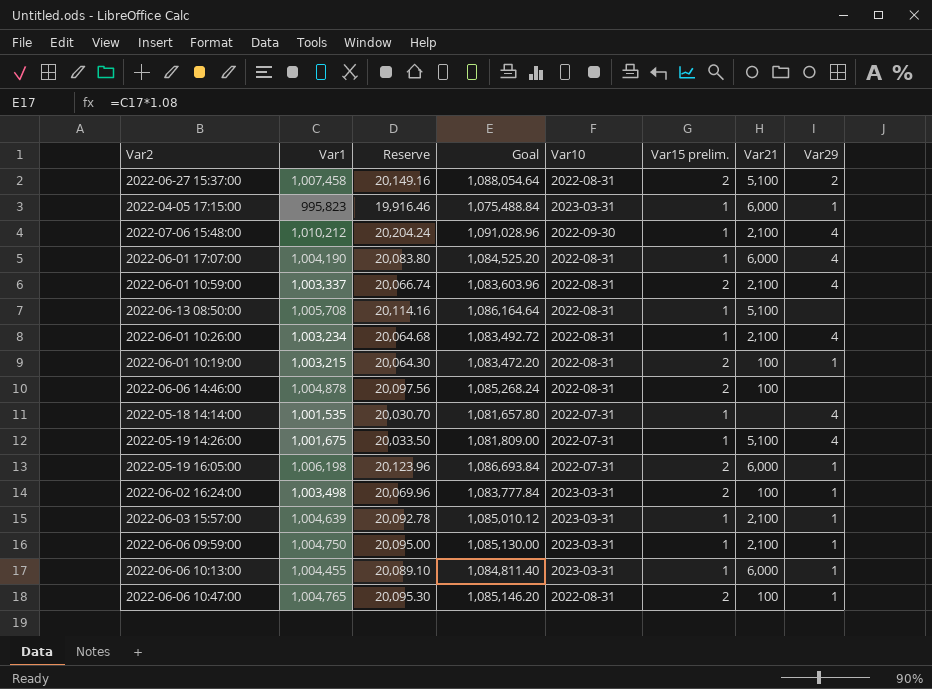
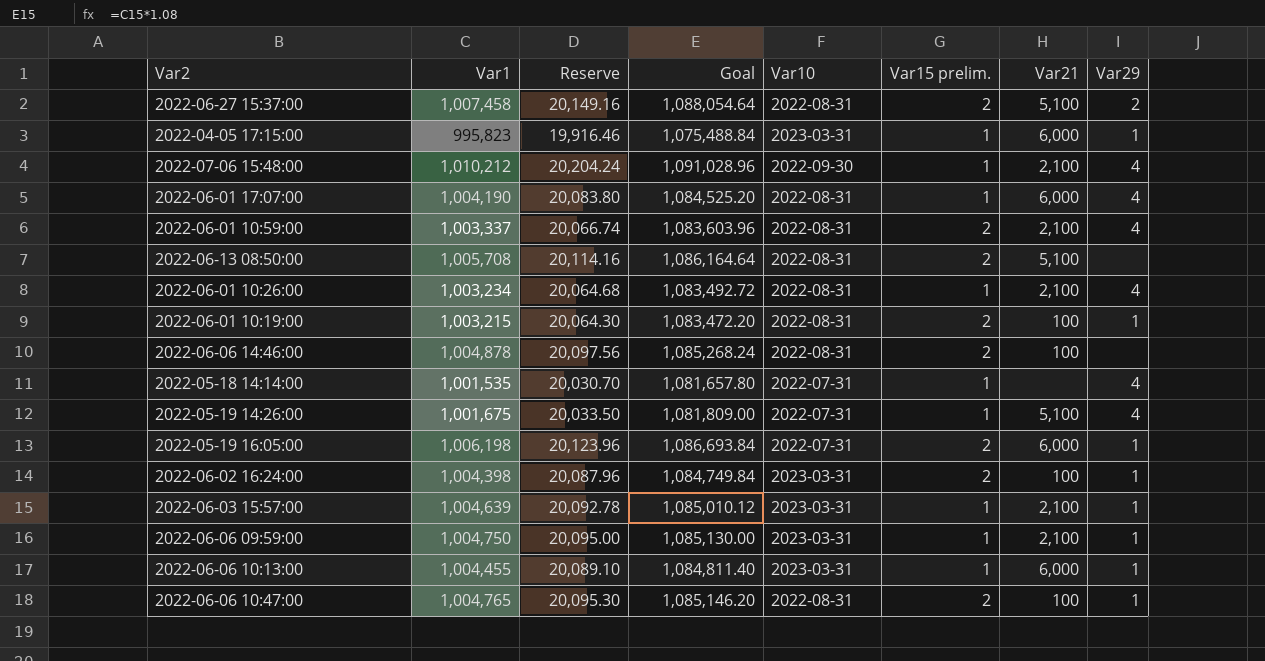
2022-06-13 08:50:00 | Var15 prelim.: 1 -> 2
2022-06-02 16:24:00 | Var1: 1,003,498 -> 1,004,398
2022-06-02 16:24:00 | Reserve: 20,069.96 -> 20,087.96
2022-06-02 16:24:00 | Goal: 1,083,777.84 -> 1,084,749.84

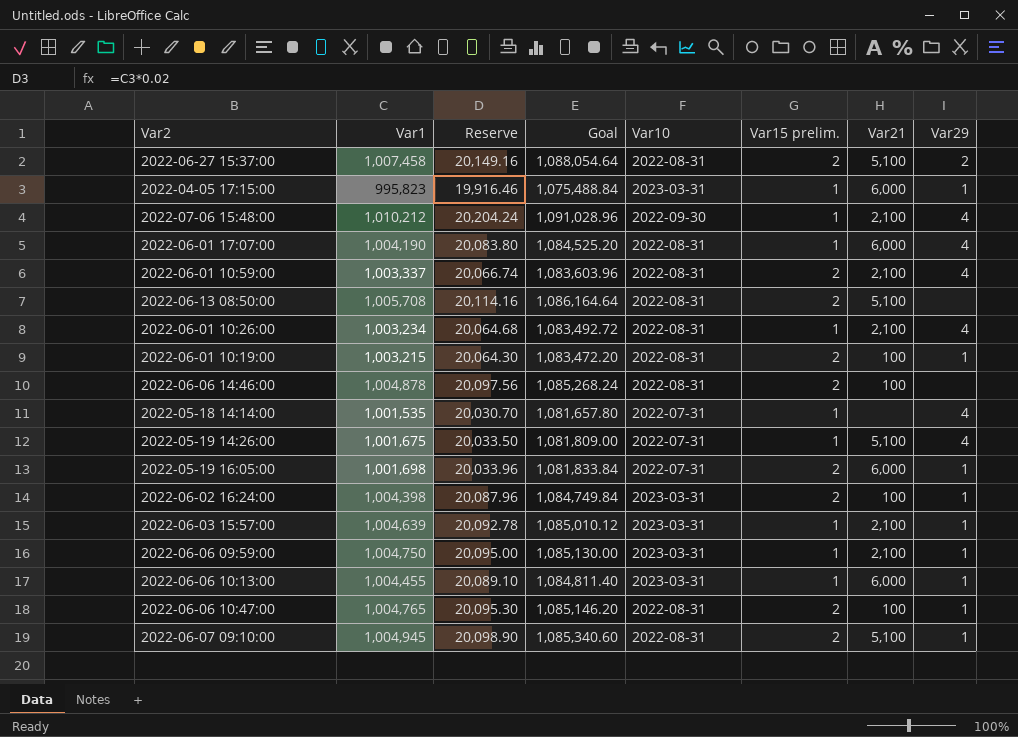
2022-05-19 16:05:00 | Var1: 1,006,198 -> 1,001,698
2022-05-19 16:05:00 | Reserve: 20,123.96 -> 20,033.96
2022-05-19 16:05:00 | Goal: 1,086,693.84 -> 1,081,833.84
row 2022-06-07 09:10:00: none -> 1,004,945 | 20,098.90 | 1,085,340.60 | 2022-08-31 | 2 | 5,100 | 1

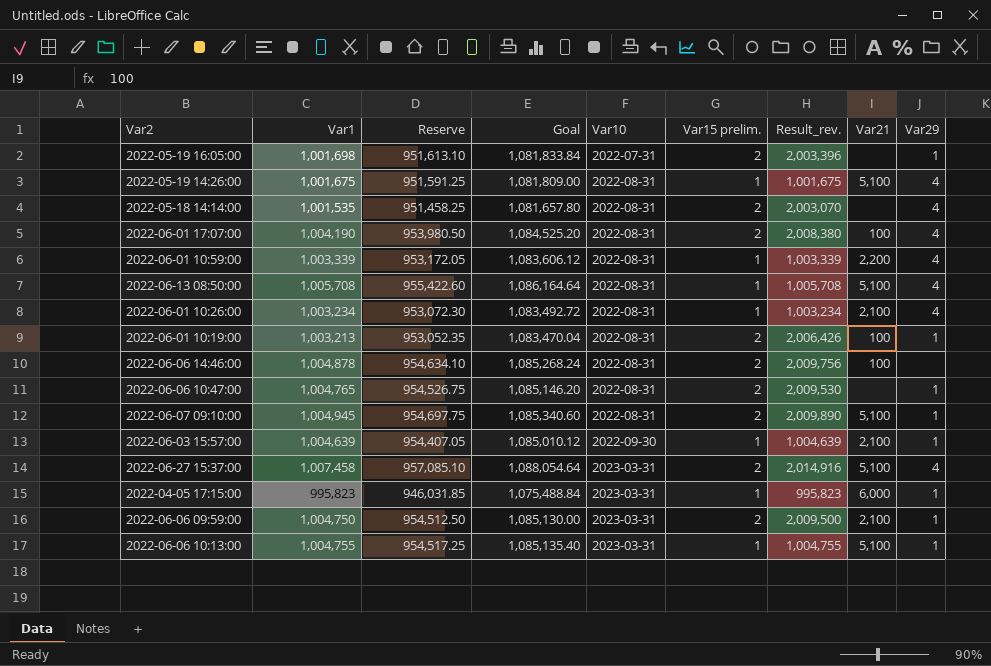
row order: none -> Var10 ascending
column Reserve | formula: [Var1] * 0.02 -> [Var1] * 0.95
column Result_rev. | formula: none -> [Var1] * [Var15 prelim.]
row 2022-07-06 15:48:00: 1,010,212 | 20,204.24 | 1,091,028.96 | 2022-09-30 | 1 | 2,100 | 4 -> none
row 2022-06-02 16:24:00: 1,004,398 | 20,087.96 | 1,084,749.84 | 2023-03-31 | 2 | 100 | 1 -> none
2022-05-19 16:05:00 | Var21: 6,000 -> none
2022-05-19 14:26:00 | Var10: 2022-07-31 -> 2022-08-31
2022-05-18 14:14:00 | Var10: 2022-07-31 -> 2022-08-31
2022-05-18 14:14:00 | Var15 prelim.: 1 -> 2
2022-06-01 17:07:00 | Var15 prelim.: 1 -> 2
2022-06-01 17:07:00 | Var21: 6,000 -> 100
2022-06-01 10:59:00 | Var1: 1,003,337 -> 1,003,339
2022-06-01 10:59:00 | Goal: 1,083,603.96 -> 1,083,606.12
2022-06-01 10:59:00 | Var15 prelim.: 2 -> 1
2022-06-01 10:59:00 | Var21: 2,100 -> 2,200
2022-06-13 08:50:00 | Var15 prelim.: 2 -> 1
2022-06-13 08:50:00 | Var29: none -> 4
2022-06-01 10:19:00 | Var1: 1,003,215 -> 1,003,213
2022-06-01 10:19:00 | Goal: 1,083,472.20 -> 1,083,470.04
2022-06-06 10:47:00 | Var21: 100 -> none
2022-06-03 15:57:00 | Var10: 2023-03-31 -> 2022-09-30
2022-06-27 15:37:00 | Var10: 2022-08-31 -> 2023-03-31
2022-06-27 15:37:00 | Var29: 2 -> 4
2022-06-06 09:59:00 | Var15 prelim.: 1 -> 2
2022-06-06 10:13:00 | Var1: 1,004,455 -> 1,004,755
2022-06-06 10:13:00 | Goal: 1,084,811.40 -> 1,085,135.40
2022-06-06 10:13:00 | Var21: 6,000 -> 5,100

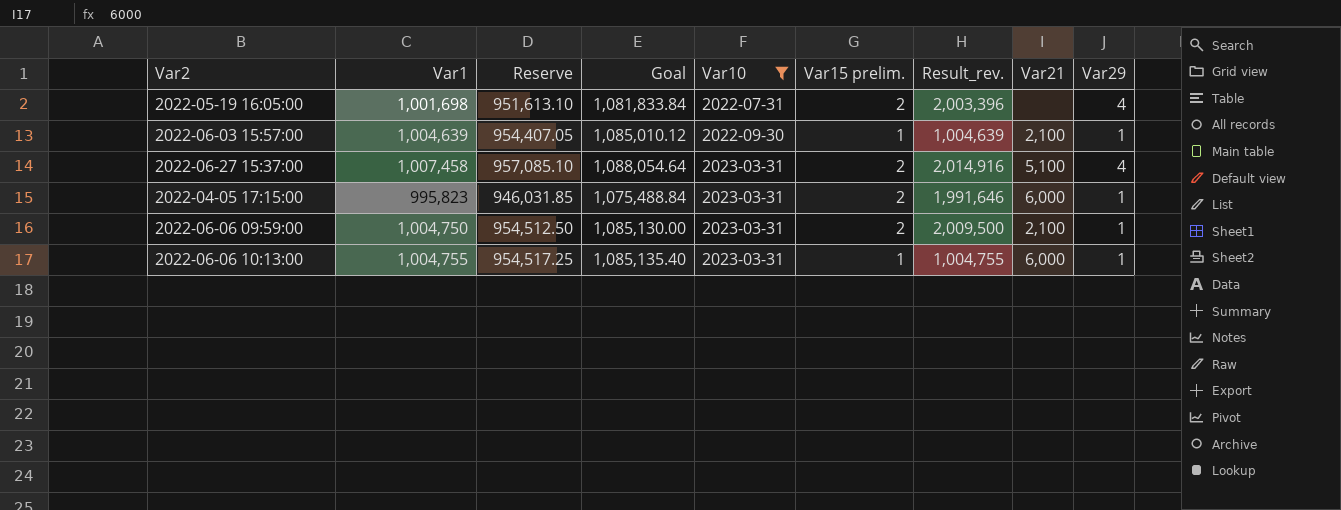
filter: none -> Var10 != 2022-08-31
2022-05-19 16:05:00 | Var29: 1 -> 4
2022-04-05 17:15:00 | Var15 prelim.: 1 -> 2
2022-04-05 17:15:00 | Result_rev.: 995,823 -> 1,991,646
2022-06-06 10:13:00 | Var21: 5,100 -> 6,000

